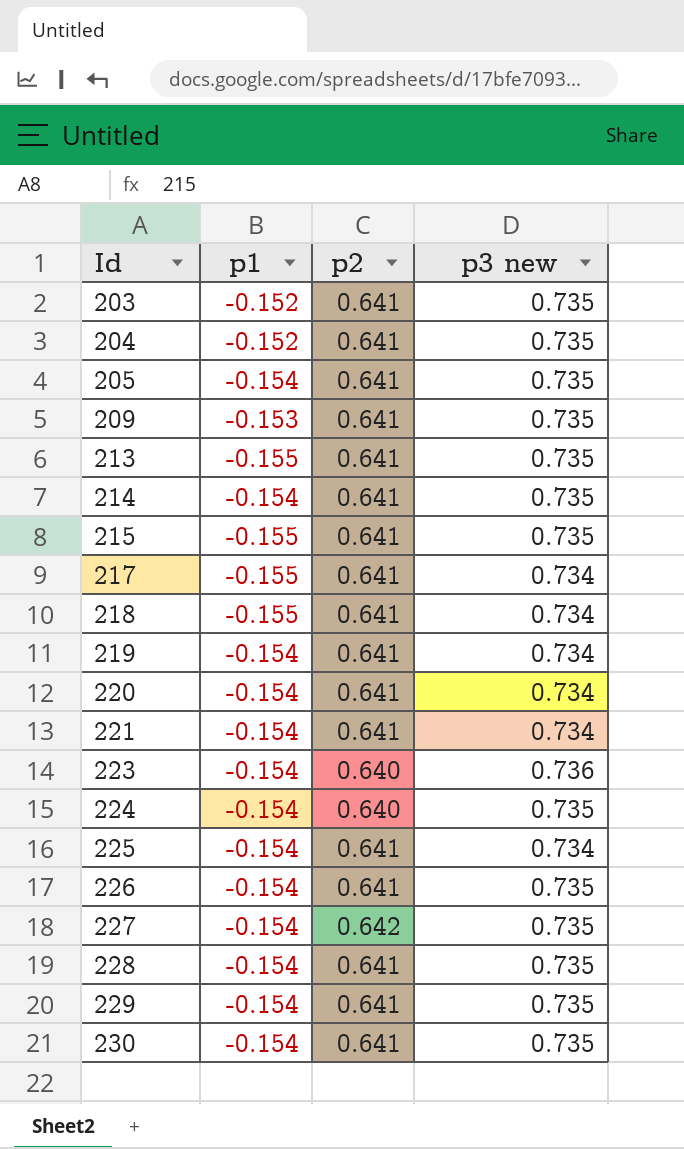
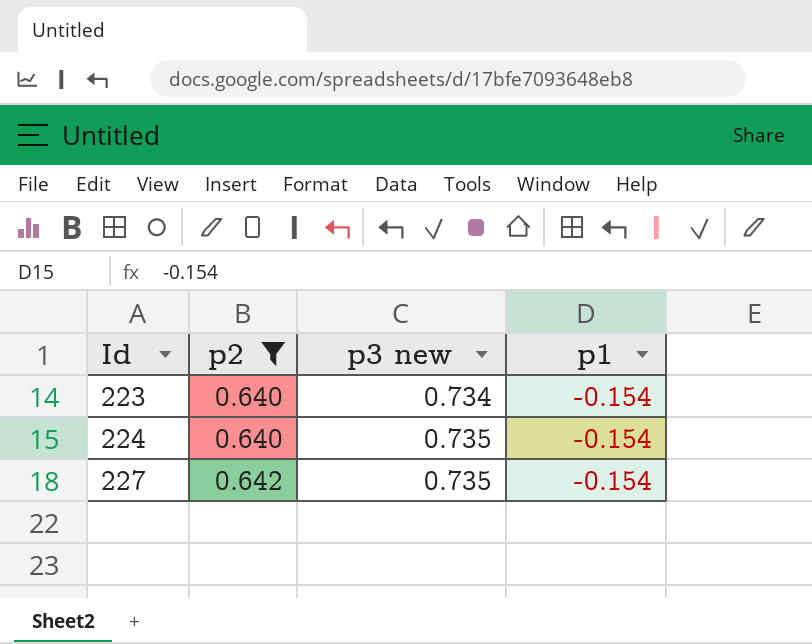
filter: none -> p2 != 0.641
column p1 | position: 2 -> 4
223 | p3 new: 0.736 -> 0.734

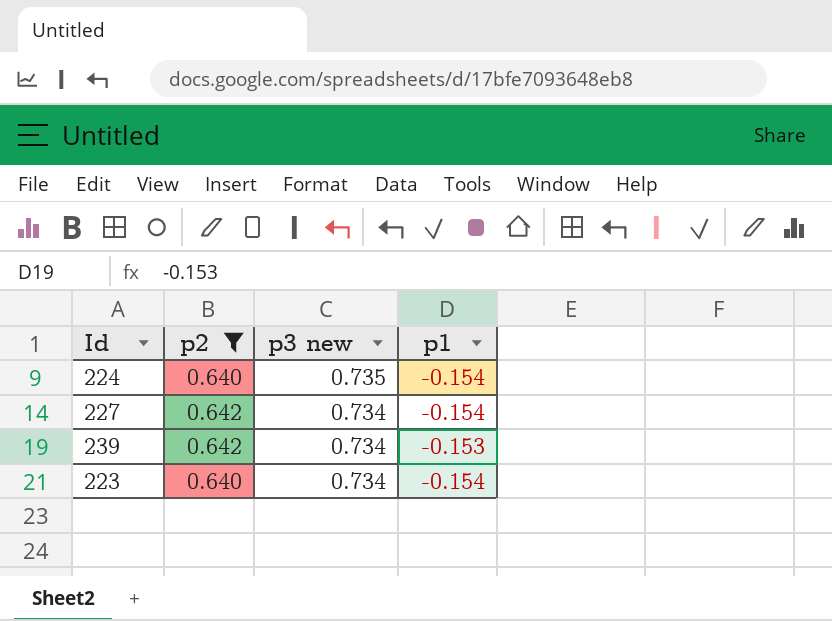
row order: Id ascending -> p3 new descending
227 | p3 new: 0.735 -> 0.734
row 239: none -> 0.642 | 0.734 | -0.153

